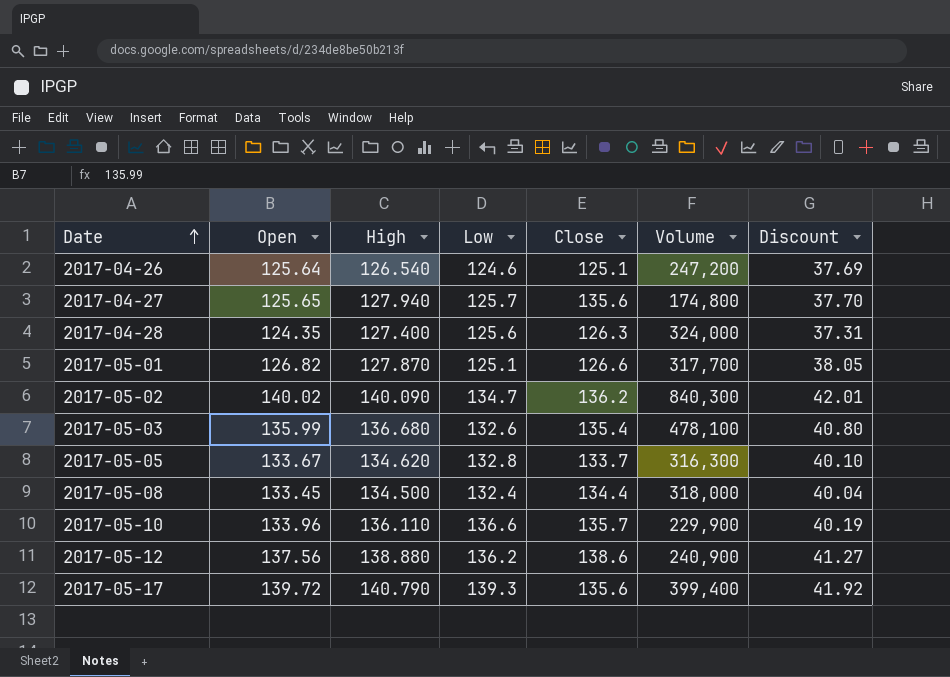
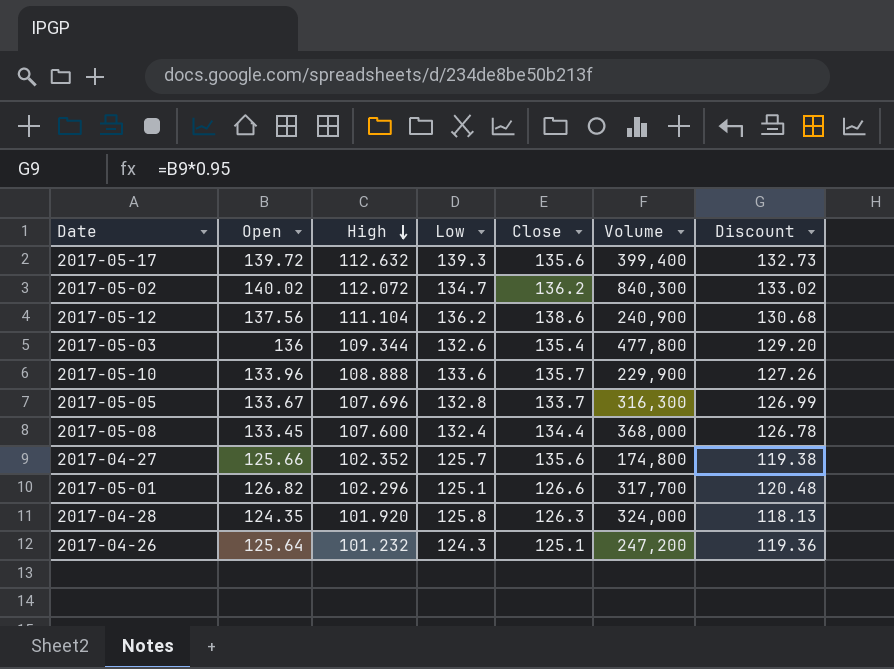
row order: Date ascending -> High descending
column Discount | formula: [Open] * 0.3 -> [Open] * 0.95
2017-05-17 | High: 140.790 -> 112.632
2017-05-02 | High: 140.090 -> 112.072
2017-05-12 | High: 138.880 -> 111.104
2017-05-03 | Open: 135.99 -> 136
2017-05-03 | High: 136.680 -> 109.344
2017-05-03 | Volume: 478,100 -> 477,800
2017-05-10 | High: 136.110 -> 108.888
2017-05-10 | Low: 136.6 -> 133.6
2017-05-05 | High: 134.620 -> 107.696
2017-05-08 | High: 134.500 -> 107.600
2017-05-08 | Volume: 318,000 -> 368,000
2017-04-27 | Open: 125.65 -> 125.66
2017-04-27 | High: 127.940 -> 102.352
2017-05-01 | High: 127.870 -> 102.296
2017-04-28 | High: 127.400 -> 101.920
2017-04-28 | Low: 125.6 -> 125.8
2017-04-26 | High: 126.540 -> 101.232
2017-04-26 | Low: 124.6 -> 124.3

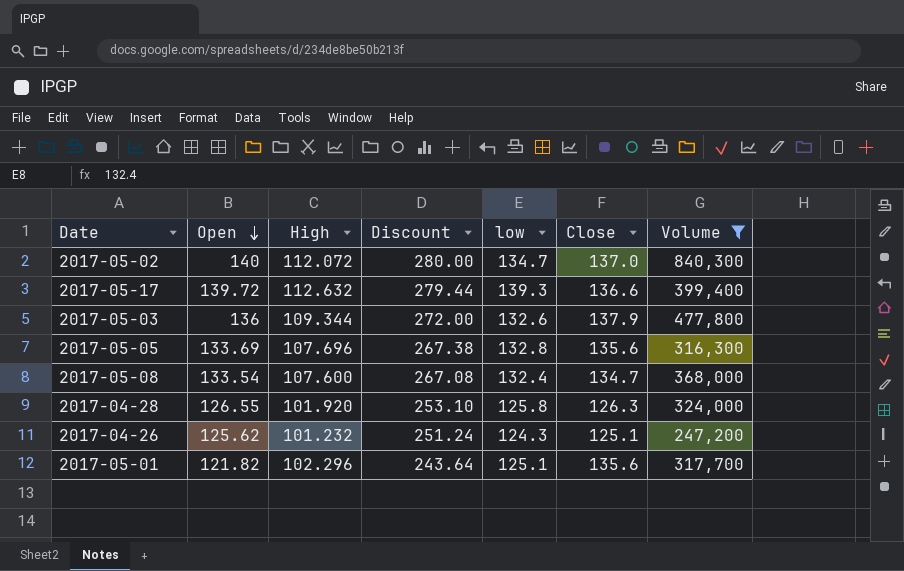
filter: none -> Volume >= 247,200
row order: High descending -> Open descending
column Discount | formula: [Open] * 0.95 -> [Open] * 2
column Discount | position: 7 -> 4
column name: Low -> low
2017-05-02 | Open: 140.02 -> 140
2017-05-02 | Close: 136.2 -> 137.0
2017-05-17 | Close: 135.6 -> 136.6
2017-05-03 | Close: 135.4 -> 137.9
2017-05-05 | Open: 133.67 -> 133.69
2017-05-05 | Close: 133.7 -> 135.6
2017-05-08 | Open: 133.45 -> 133.54
2017-05-08 | Close: 134.4 -> 134.7
2017-04-28 | Open: 124.35 -> 126.55
2017-04-26 | Open: 125.64 -> 125.62
2017-05-01 | Open: 126.82 -> 121.82
2017-05-01 | Close: 126.6 -> 135.6

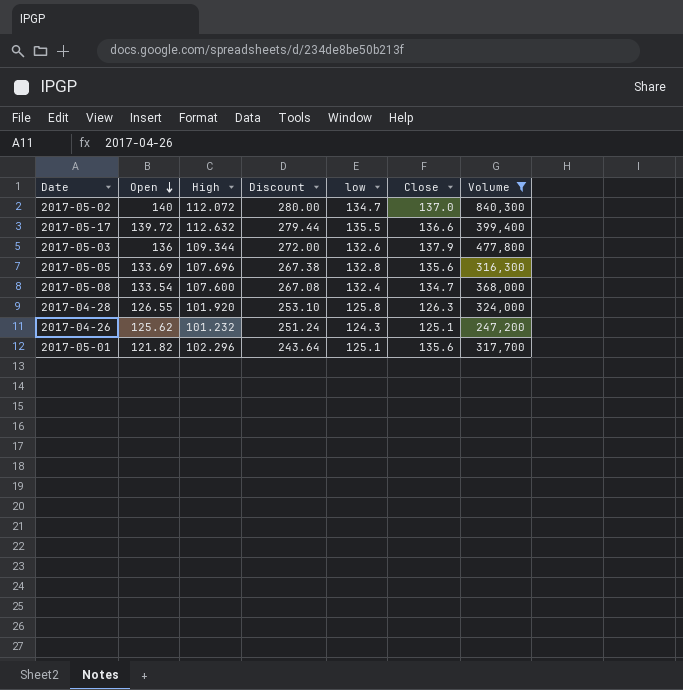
2017-05-17 | low: 139.3 -> 135.5

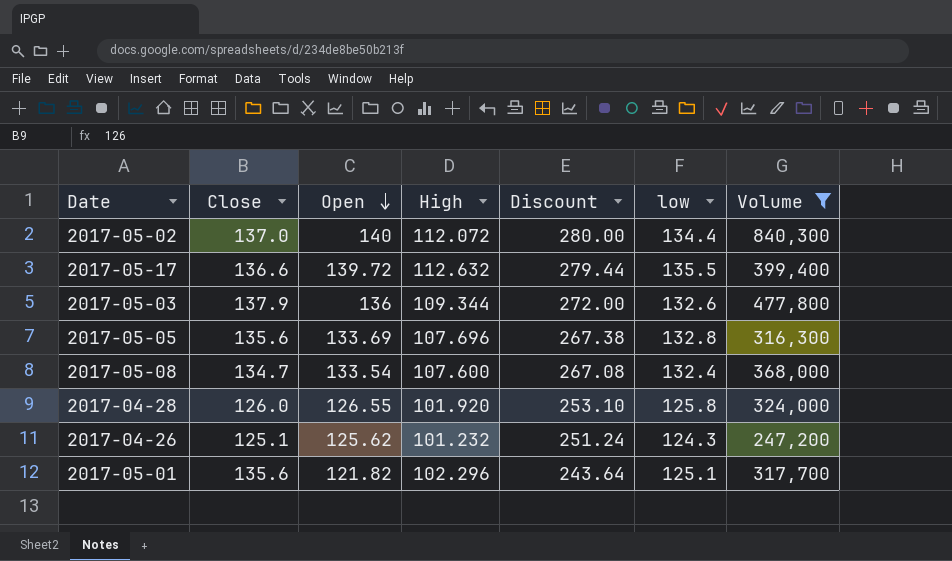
column Close | position: 6 -> 2
2017-05-02 | low: 134.7 -> 134.4
2017-04-28 | Close: 126.3 -> 126.0

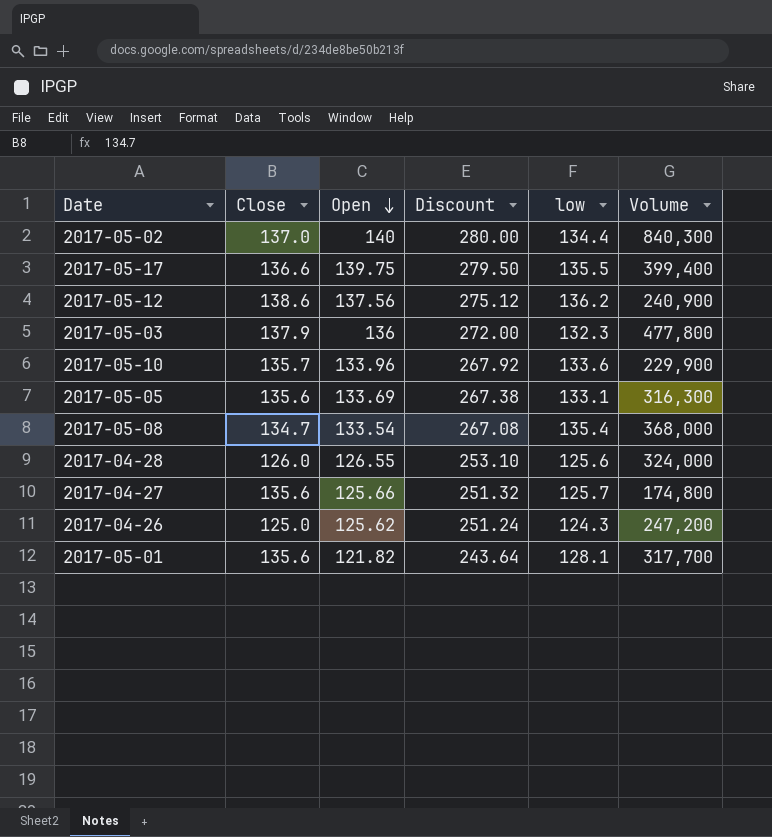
filter: Volume >= 247,200 -> none
column High | position: 4 -> none
2017-05-17 | Open: 139.72 -> 139.75
2017-05-17 | Discount: 279.44 -> 279.50
2017-05-03 | low: 132.6 -> 132.3
2017-05-05 | low: 132.8 -> 133.1
2017-05-08 | low: 132.4 -> 135.4
2017-04-28 | low: 125.8 -> 125.6
2017-04-26 | Close: 125.1 -> 125.0
2017-05-01 | low: 125.1 -> 128.1

